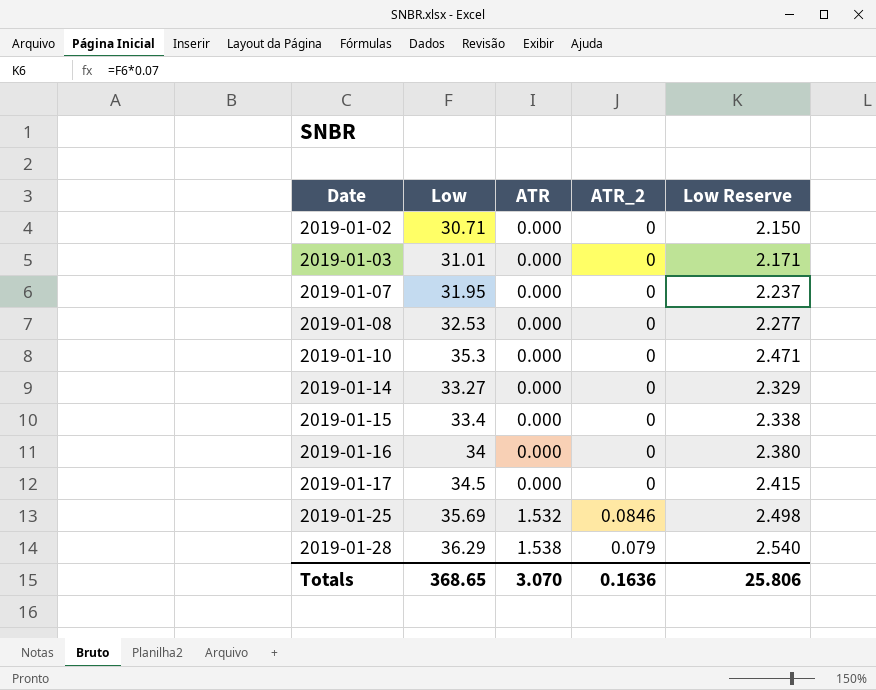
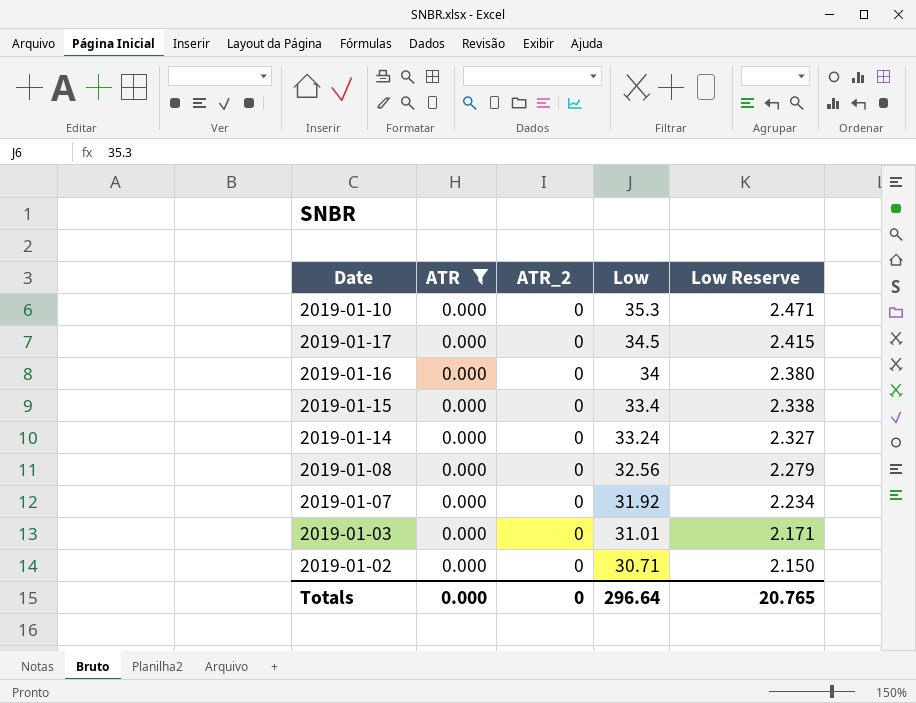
filter: none -> ATR = 0.000
row order: Date ascending -> Low descending
column Low | position: 2 -> 4
2019-01-14 | Low: 33.27 -> 33.24
2019-01-14 | Low Reserve: 2.329 -> 2.327
2019-01-08 | Low: 32.53 -> 32.56
2019-01-08 | Low Reserve: 2.277 -> 2.279
2019-01-07 | Low: 31.95 -> 31.92
2019-01-07 | Low Reserve: 2.237 -> 2.234
Totals | ATR: 3.070 -> 0.000
Totals | ATR_2: 0.1636 -> 0
Totals | Low: 368.65 -> 296.64
Totals | Low Reserve: 25.806 -> 20.765

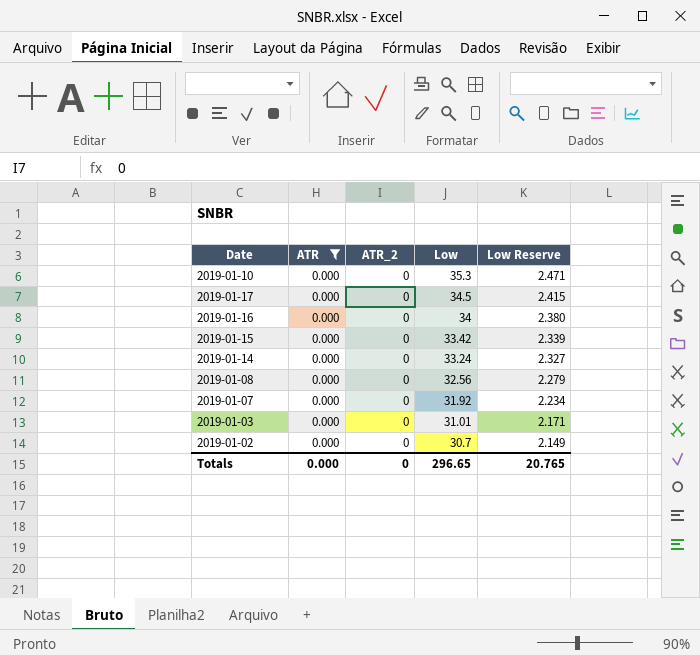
2019-01-15 | Low: 33.4 -> 33.42
2019-01-15 | Low Reserve: 2.338 -> 2.339
2019-01-02 | Low: 30.71 -> 30.7
2019-01-02 | Low Reserve: 2.150 -> 2.149
Totals | Low: 296.64 -> 296.65

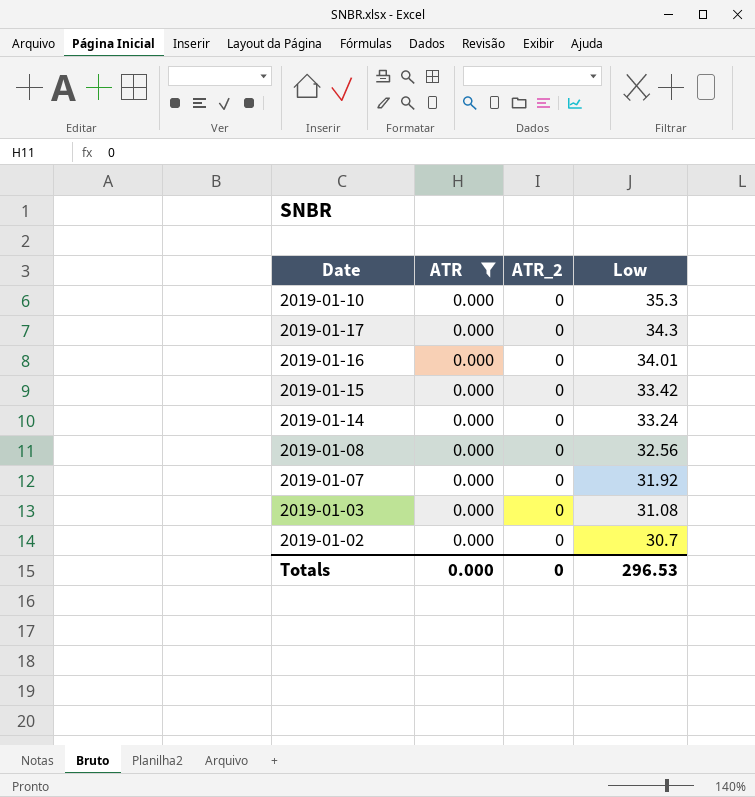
column Low Reserve | formula: [Low] * 0.07 -> none
2019-01-17 | Low: 34.5 -> 34.3
2019-01-16 | Low: 34 -> 34.01
2019-01-03 | Low: 31.01 -> 31.08
Totals | Low: 296.65 -> 296.53

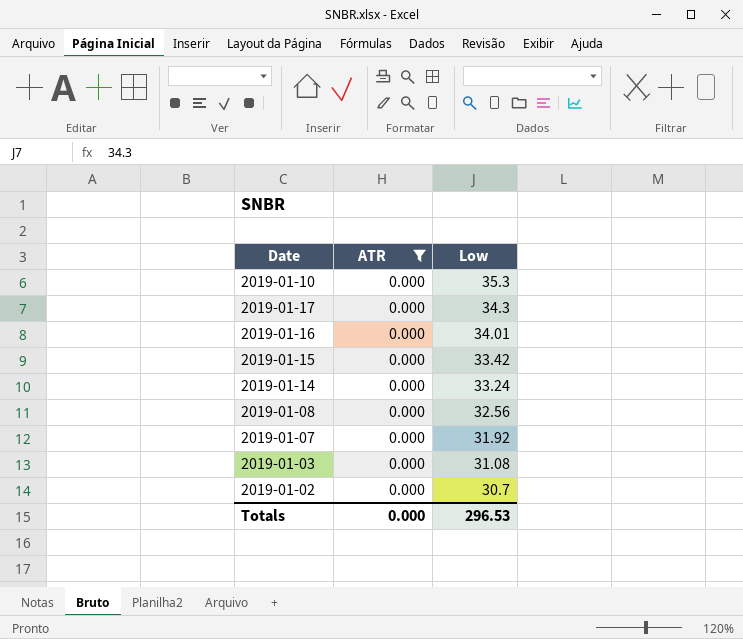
column ATR_2 | position: 3 -> none

